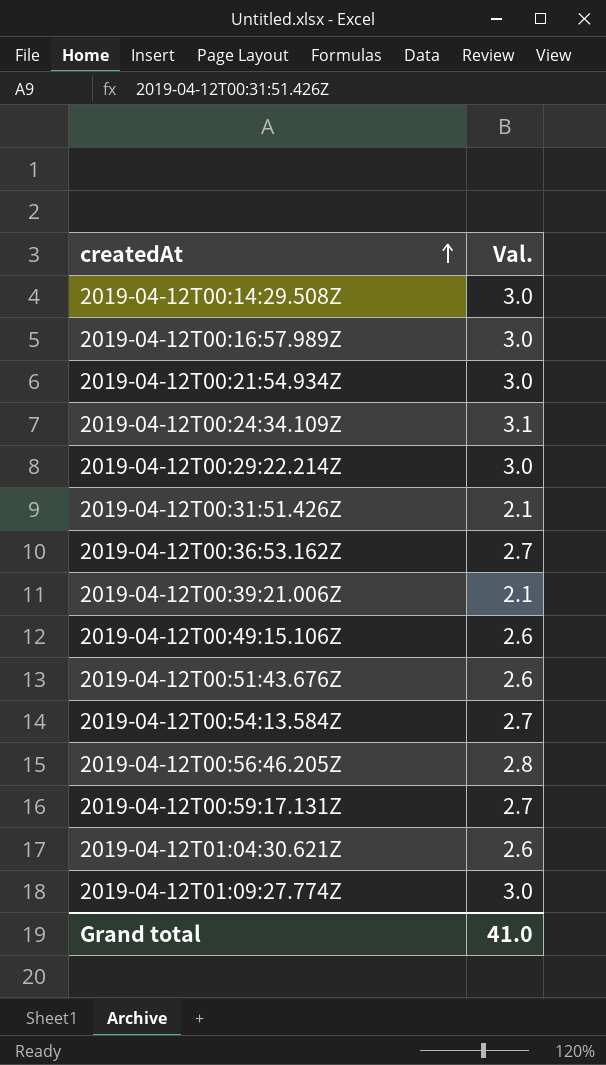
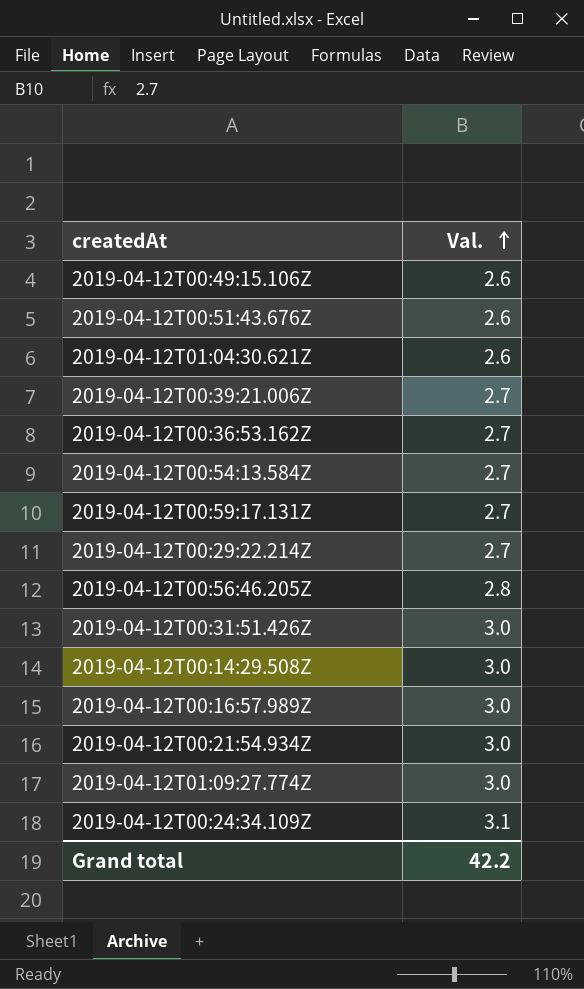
row order: createdAt ascending -> Val. ascending
2019-04-12T00:39:21.006Z | Val.: 2.1 -> 2.7
2019-04-12T00:29:22.214Z | Val.: 3.0 -> 2.7
2019-04-12T00:31:51.426Z | Val.: 2.1 -> 3.0
Grand total | Val.: 41.0 -> 42.2

